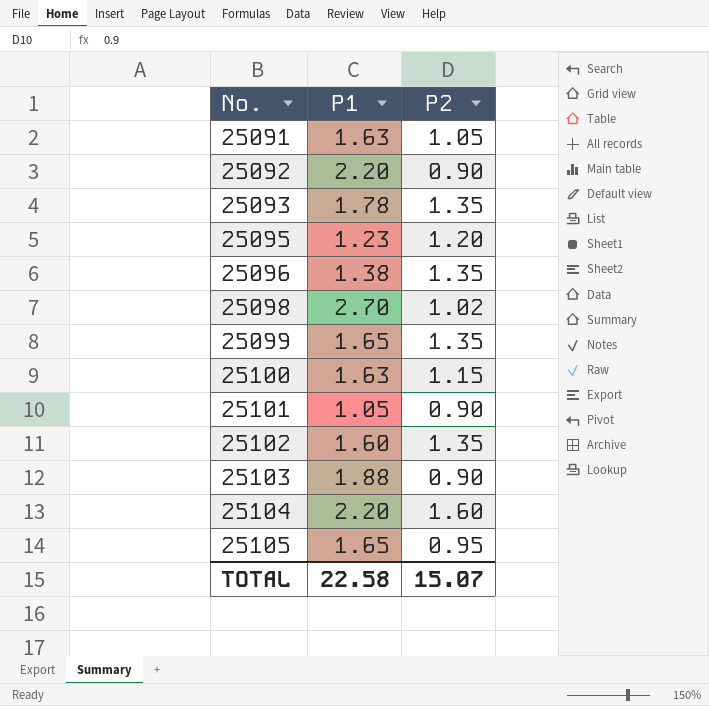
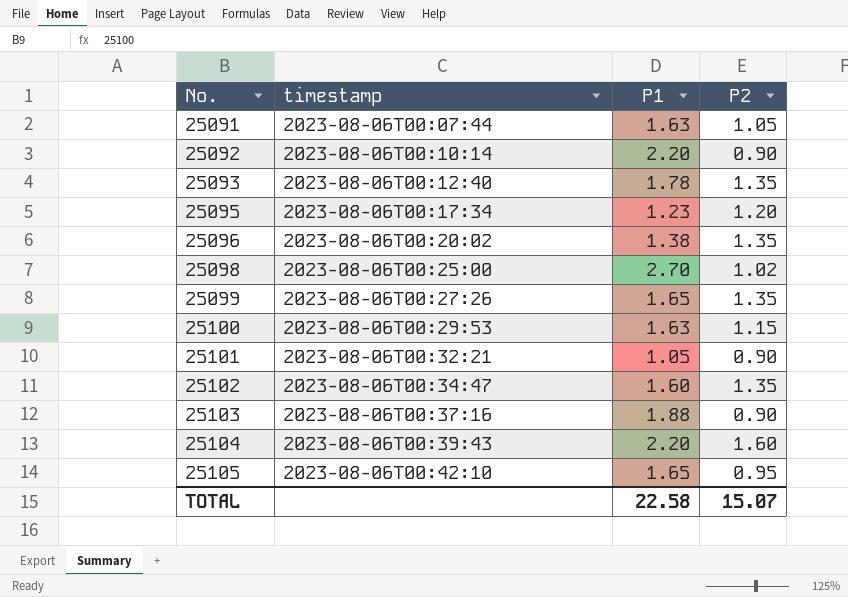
column timestamp | position: none -> 2

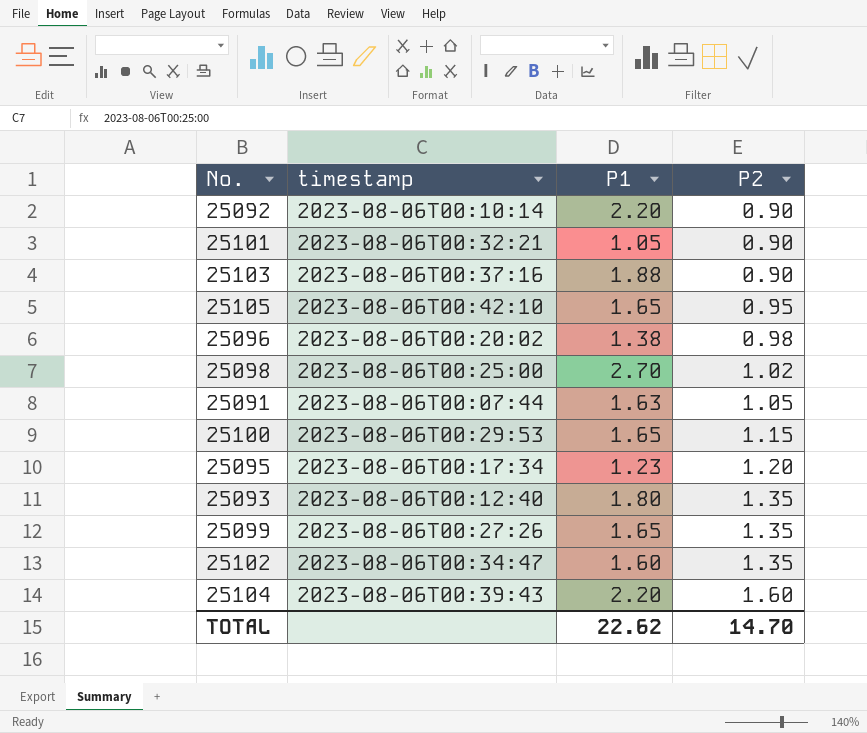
row order: No. ascending -> P2 ascending
25096 | P2: 1.35 -> 0.98
25100 | P1: 1.63 -> 1.65
25093 | P1: 1.78 -> 1.80
TOTAL | P1: 22.58 -> 22.62
TOTAL | P2: 15.07 -> 14.70

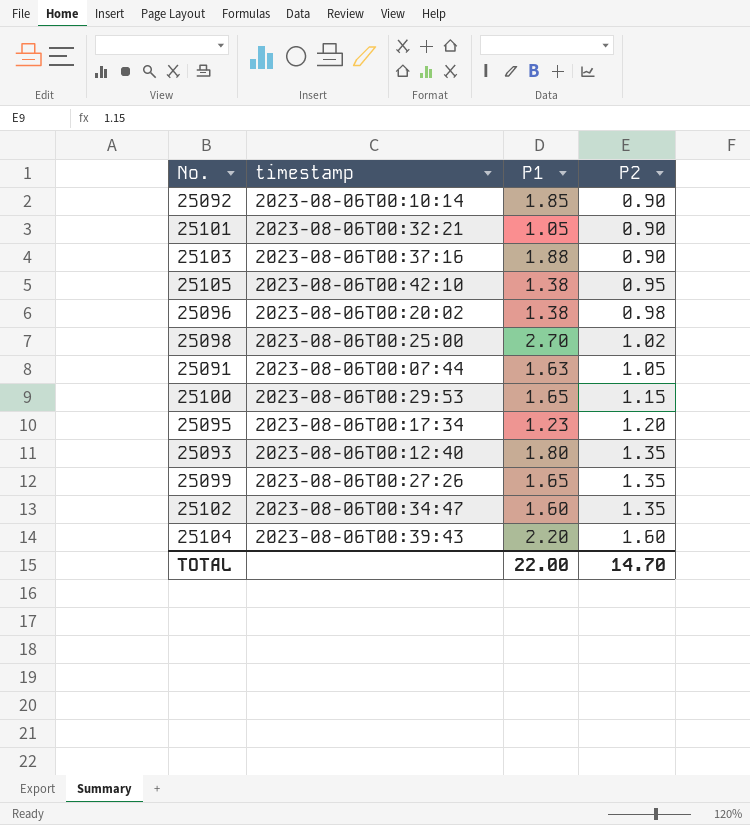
25092 | P1: 2.20 -> 1.85
25105 | P1: 1.65 -> 1.38
TOTAL | P1: 22.62 -> 22.00

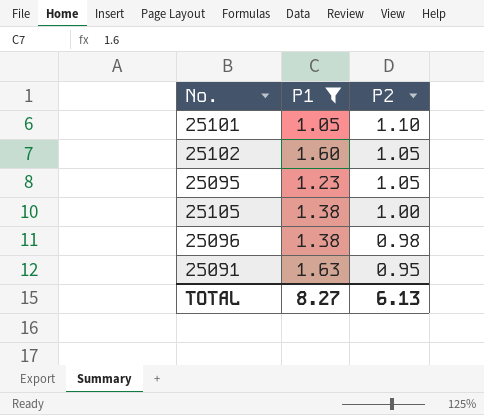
filter: none -> P1 <= 1.63
row order: P2 ascending -> P2 descending
column timestamp | position: 2 -> none
25101 | P2: 0.90 -> 1.10
25102 | P2: 1.35 -> 1.05
25095 | P2: 1.20 -> 1.05
25105 | P2: 0.95 -> 1.00
25091 | P2: 1.05 -> 0.95
TOTAL | P1: 22.00 -> 8.27
TOTAL | P2: 14.70 -> 6.13

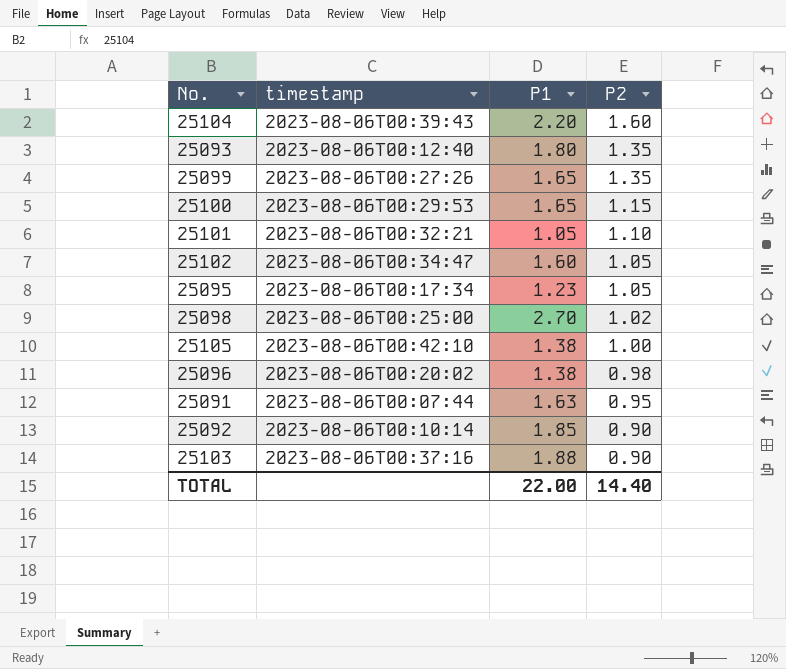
filter: P1 <= 1.63 -> none
column timestamp | position: none -> 2
TOTAL | P1: 8.27 -> 22.00
TOTAL | P2: 6.13 -> 14.40

